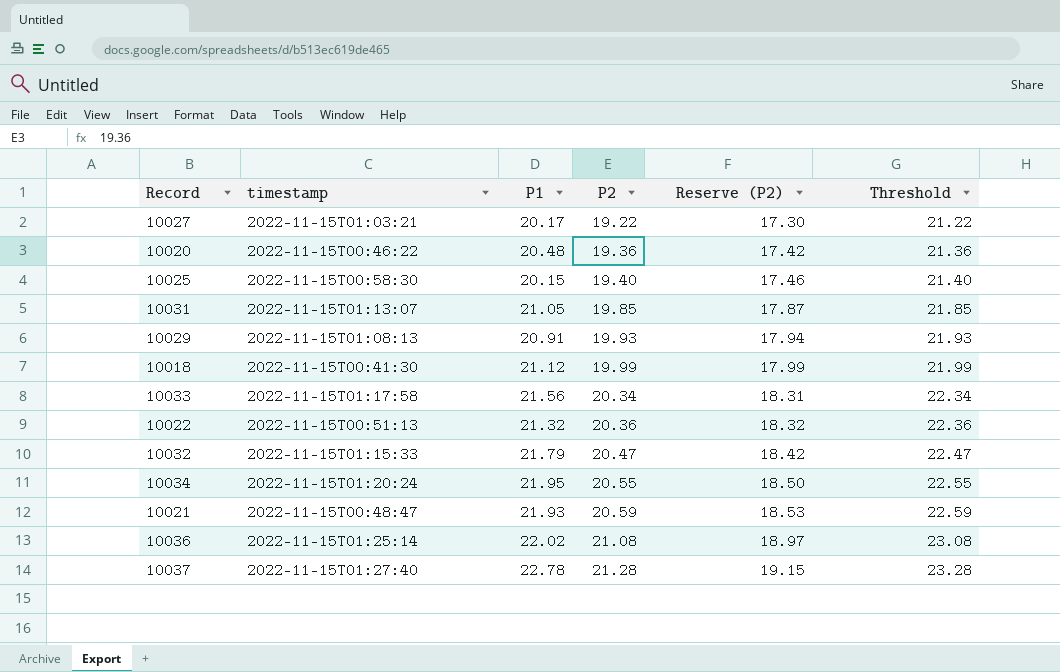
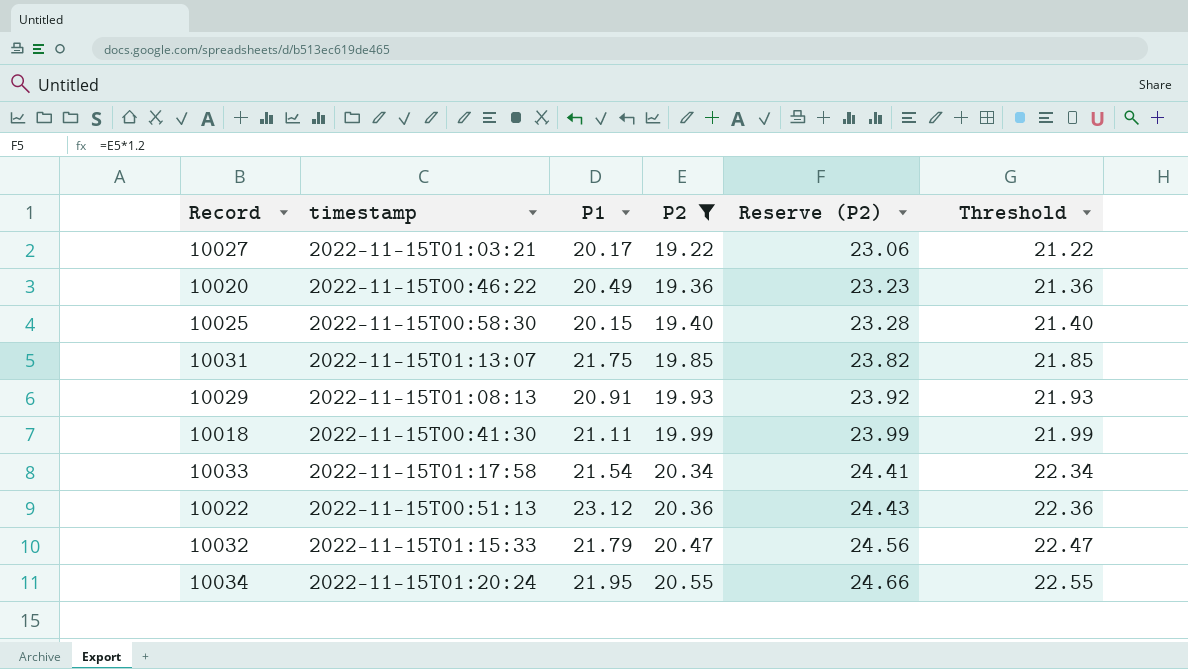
filter: none -> P2 <= 20.55
column Reserve (P2) | formula: [P2] * 0.9 -> [P2] * 1.2
10020 | P1: 20.48 -> 20.49
10031 | P1: 21.05 -> 21.75
10018 | P1: 21.12 -> 21.11
10033 | P1: 21.56 -> 21.54
10022 | P1: 21.32 -> 23.12

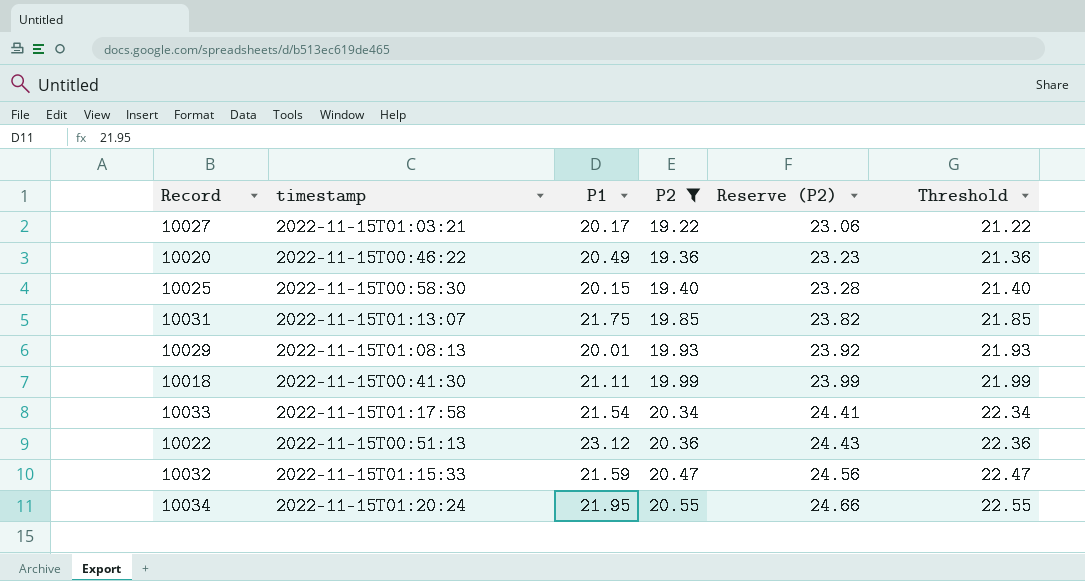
10029 | P1: 20.91 -> 20.01
10032 | P1: 21.79 -> 21.59

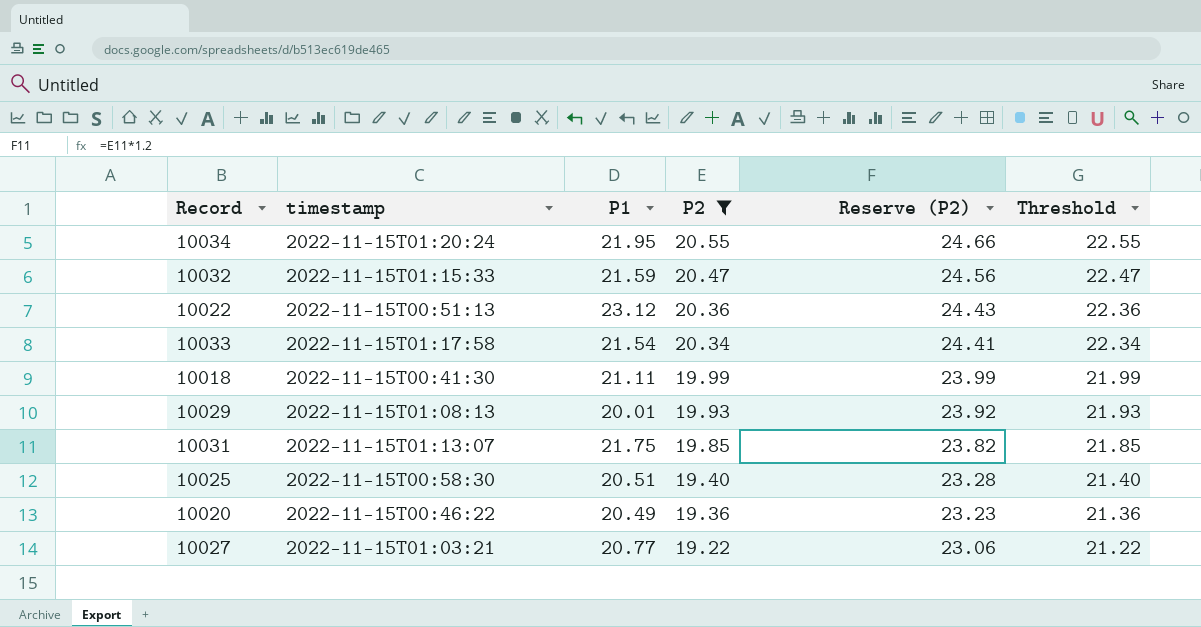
row order: P2 ascending -> P2 descending
10025 | P1: 20.15 -> 20.51
10027 | P1: 20.17 -> 20.77

